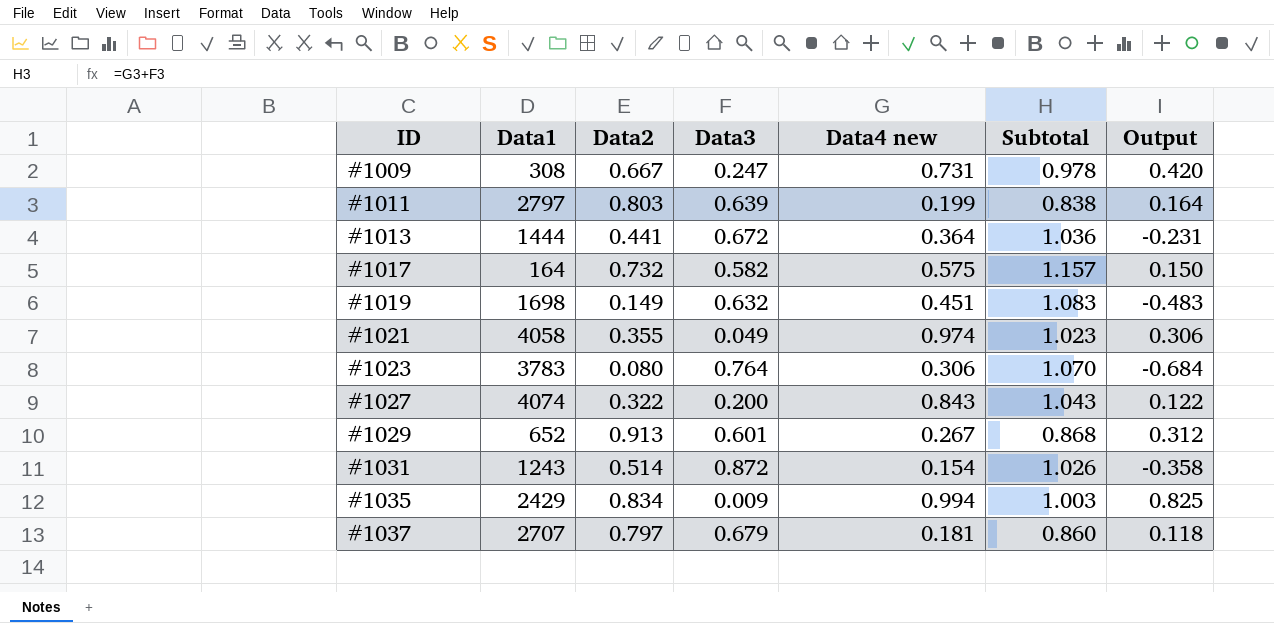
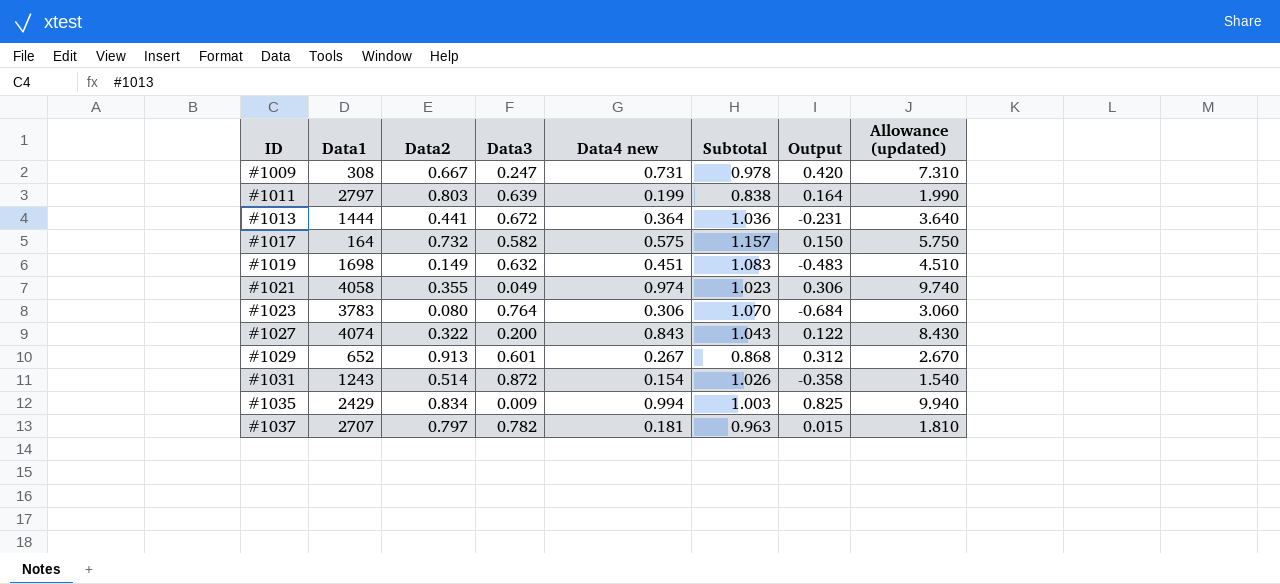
column Allowance (updated) | formula: none -> [Data4 new] * 10
#1037 | Data3: 0.679 -> 0.782
#1037 | Subtotal: 0.860 -> 0.963
#1037 | Output: 0.118 -> 0.015

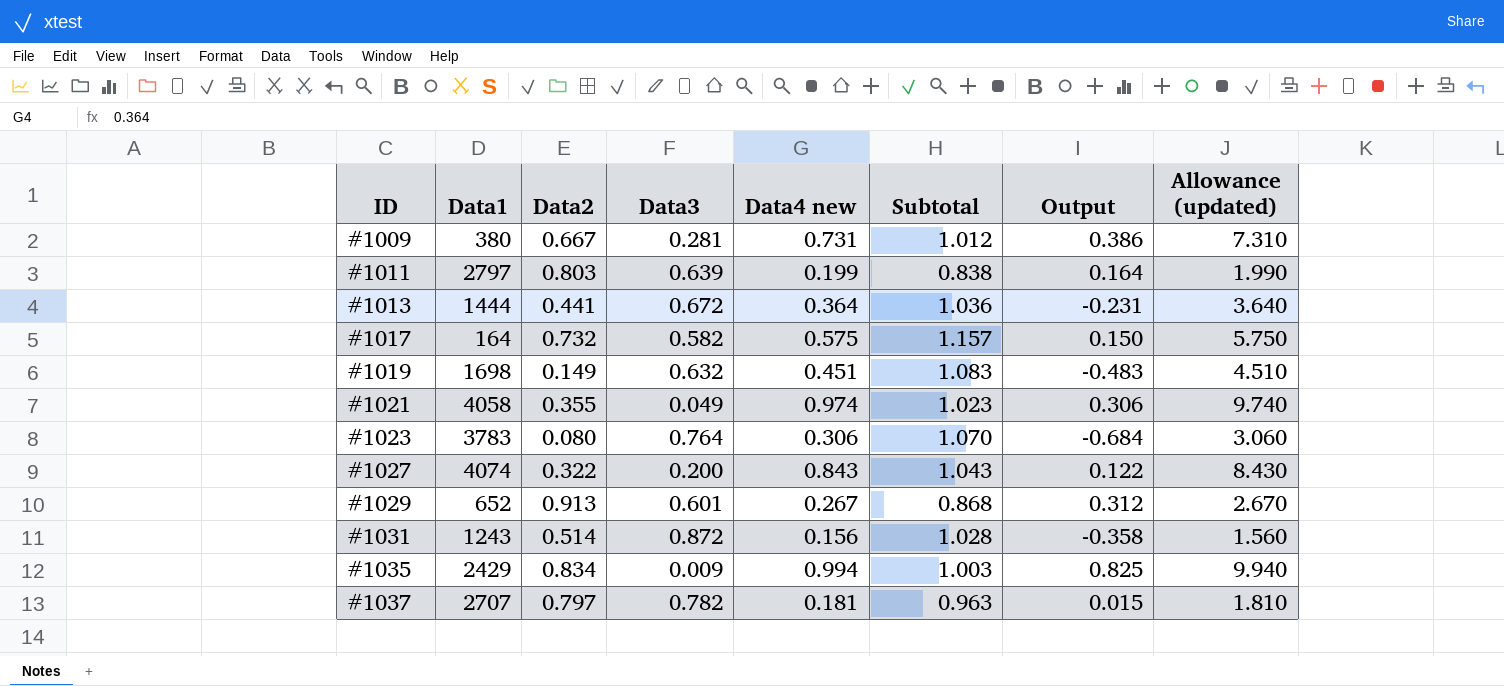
#1009 | Data1: 308 -> 380
#1009 | Data3: 0.247 -> 0.281
#1009 | Subtotal: 0.978 -> 1.012
#1009 | Output: 0.420 -> 0.386
#1031 | Data4 new: 0.154 -> 0.156
#1031 | Subtotal: 1.026 -> 1.028
#1031 | Allowance (updated): 1.540 -> 1.560

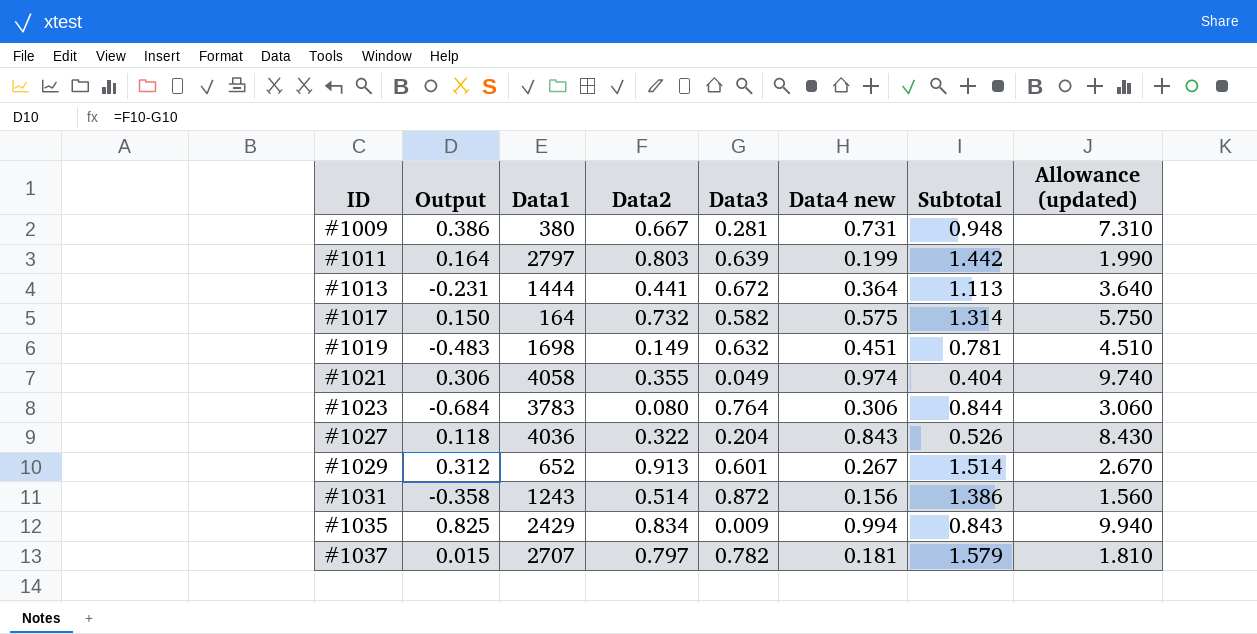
column Output | position: 7 -> 2
column Subtotal | formula: [Data3] + [Data4 new] -> [Data2] + [Data3]
#1027 | Output: 0.122 -> 0.118
#1027 | Data1: 4074 -> 4036
#1027 | Data3: 0.200 -> 0.204

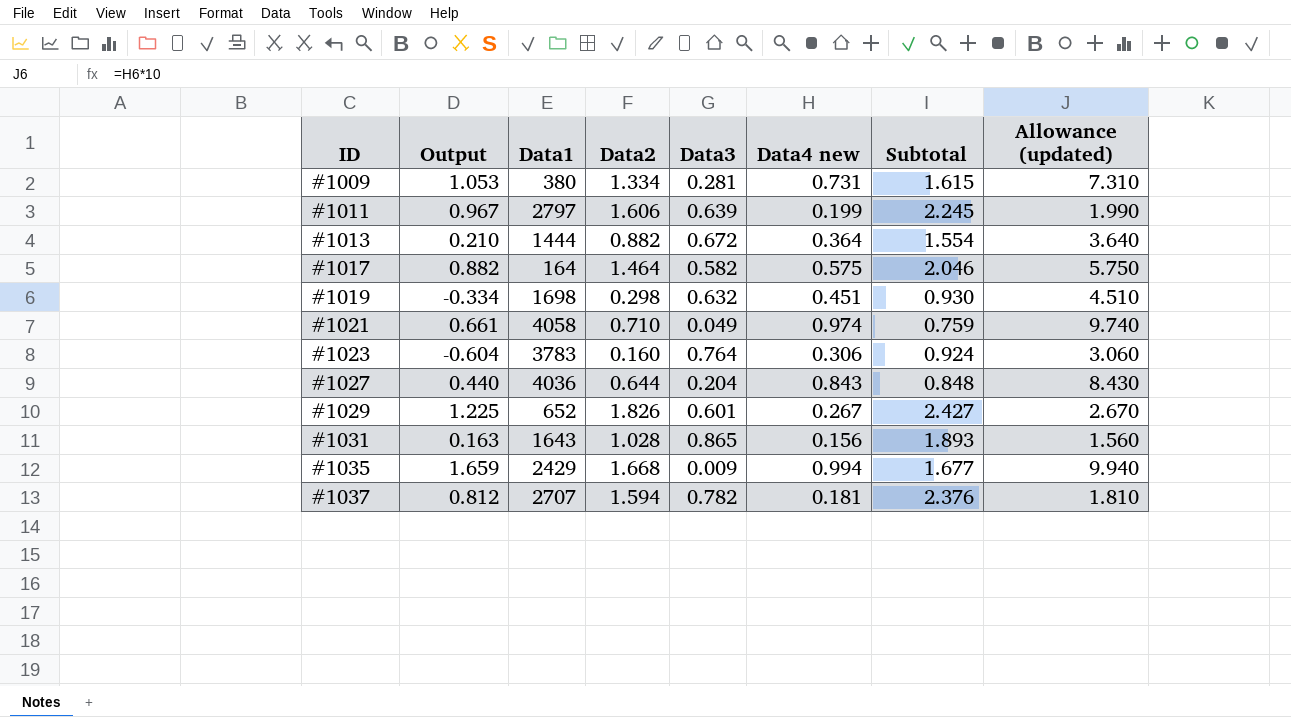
#1009 | Output: 0.386 -> 1.053
#1009 | Data2: 0.667 -> 1.334
#1009 | Subtotal: 0.948 -> 1.615
#1011 | Output: 0.164 -> 0.967
#1011 | Data2: 0.803 -> 1.606
#1011 | Subtotal: 1.442 -> 2.245
#1013 | Output: -0.231 -> 0.210
#1013 | Data2: 0.441 -> 0.882
#1013 | Subtotal: 1.113 -> 1.554
#1017 | Output: 0.150 -> 0.882
#1017 | Data2: 0.732 -> 1.464
#1017 | Subtotal: 1.314 -> 2.046
#1019 | Output: -0.483 -> -0.334
#1019 | Data2: 0.149 -> 0.298
#1019 | Subtotal: 0.781 -> 0.930
#1021 | Output: 0.306 -> 0.661
#1021 | Data2: 0.355 -> 0.710
#1021 | Subtotal: 0.404 -> 0.759
#1023 | Output: -0.684 -> -0.604
#1023 | Data2: 0.080 -> 0.160
#1023 | Subtotal: 0.844 -> 0.924
#1027 | Output: 0.118 -> 0.440
#1027 | Data2: 0.322 -> 0.644
#1027 | Subtotal: 0.526 -> 0.848
#1029 | Output: 0.312 -> 1.225
#1029 | Data2: 0.913 -> 1.826
#1029 | Subtotal: 1.514 -> 2.427
#1031 | Output: -0.358 -> 0.163
#1031 | Data1: 1243 -> 1643
#1031 | Data2: 0.514 -> 1.028
#1031 | Data3: 0.872 -> 0.865
#1031 | Subtotal: 1.386 -> 1.893
#1035 | Output: 0.825 -> 1.659
#1035 | Data2: 0.834 -> 1.668
#1035 | Subtotal: 0.843 -> 1.677
#1037 | Output: 0.015 -> 0.812
#1037 | Data2: 0.797 -> 1.594
#1037 | Subtotal: 1.579 -> 2.376

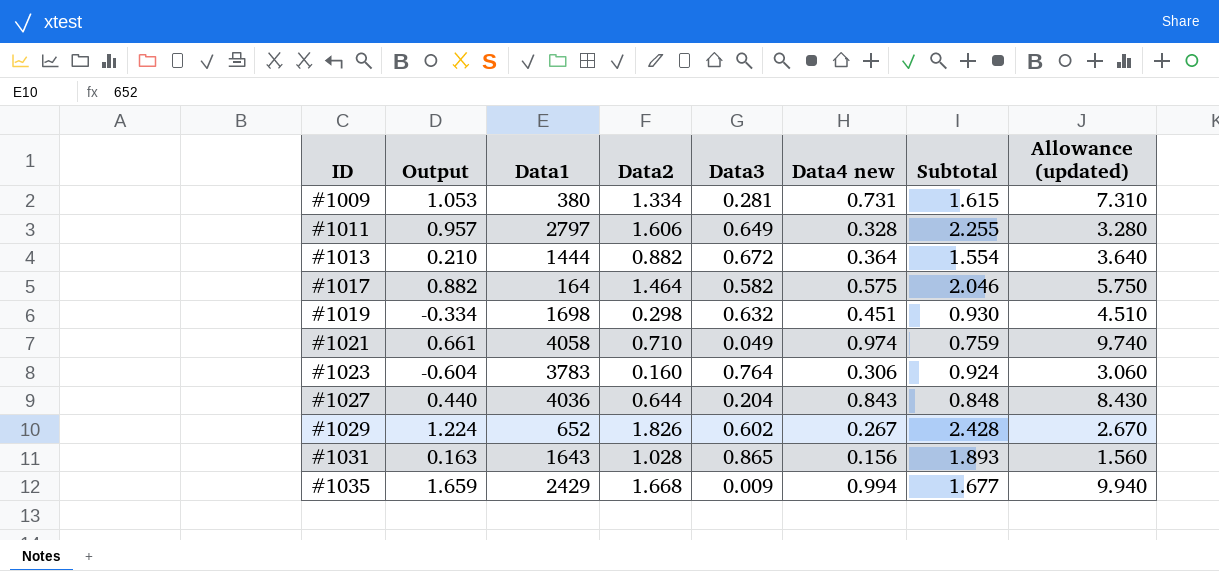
row #1037: 0.812 | 2707 | 1.594 | 0.782 | 0.181 | 2.376 | 1.810 -> none
#1011 | Output: 0.967 -> 0.957
#1011 | Data3: 0.639 -> 0.649
#1011 | Data4 new: 0.199 -> 0.328
#1011 | Subtotal: 2.245 -> 2.255
#1011 | Allowance (updated): 1.990 -> 3.280
#1029 | Output: 1.225 -> 1.224
#1029 | Data3: 0.601 -> 0.602
#1029 | Subtotal: 2.427 -> 2.428

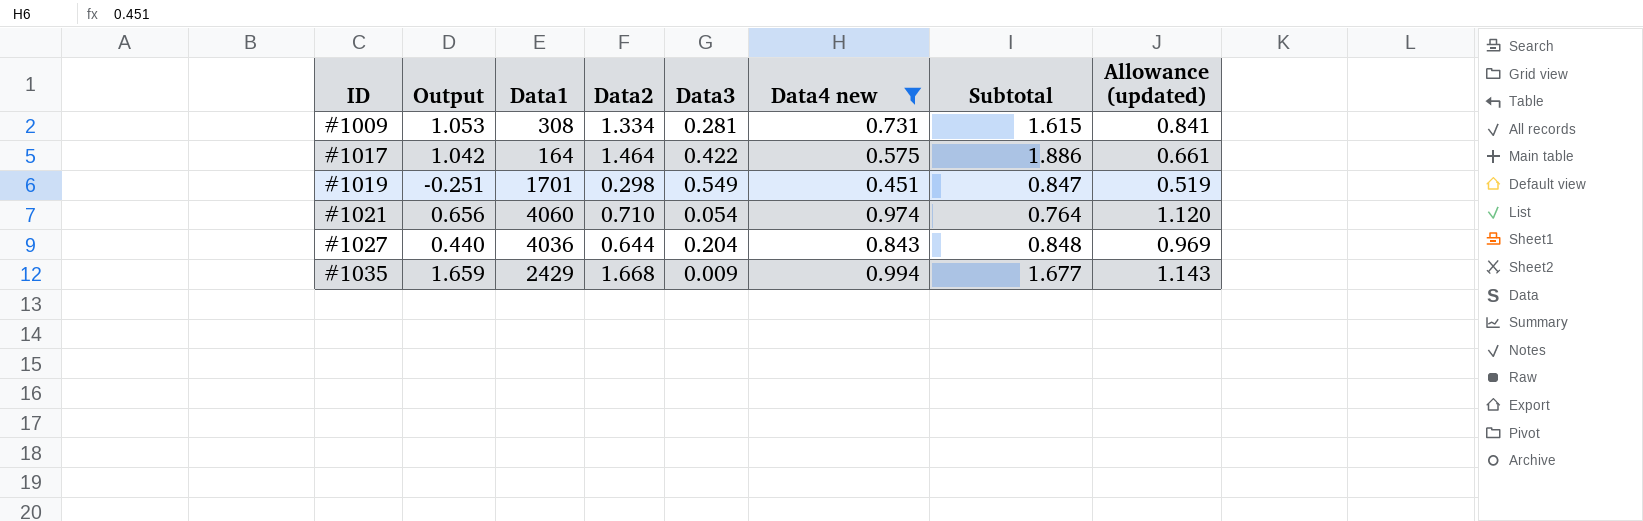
filter: none -> Data4 new >= 0.451
column Allowance (updated) | formula: [Data4 new] * 10 -> [Data4 new] * 1.15
#1009 | Data1: 380 -> 308
#1017 | Output: 0.882 -> 1.042
#1017 | Data3: 0.582 -> 0.422
#1017 | Subtotal: 2.046 -> 1.886
#1019 | Output: -0.334 -> -0.251
#1019 | Data1: 1698 -> 1701
#1019 | Data3: 0.632 -> 0.549
#1019 | Subtotal: 0.930 -> 0.847
#1021 | Output: 0.661 -> 0.656
#1021 | Data1: 4058 -> 4060
#1021 | Data3: 0.049 -> 0.054
#1021 | Subtotal: 0.759 -> 0.764

